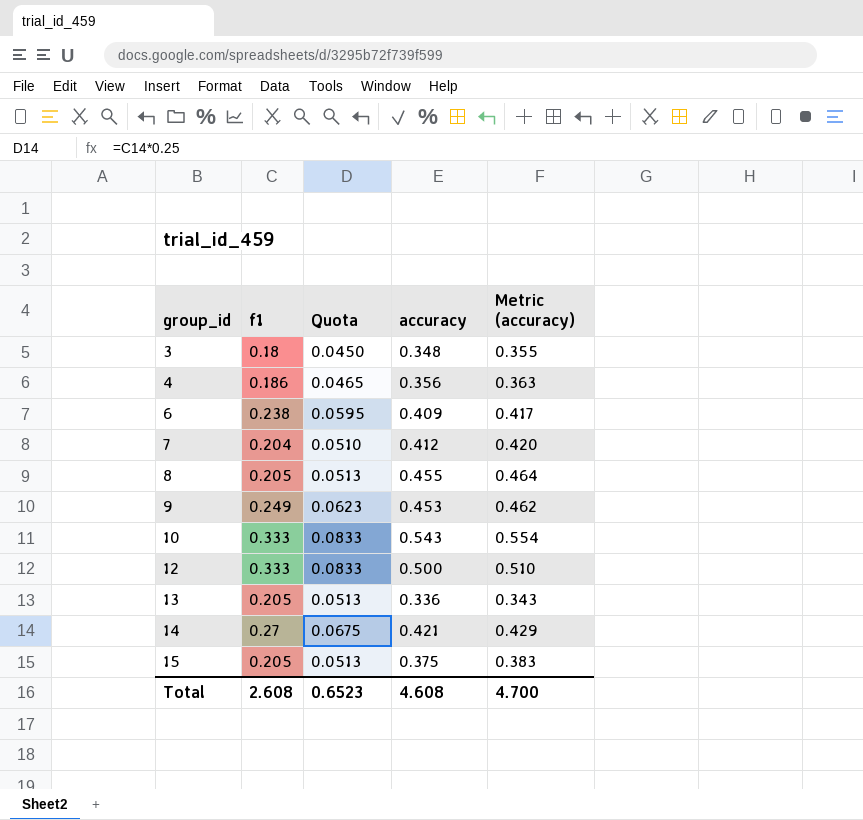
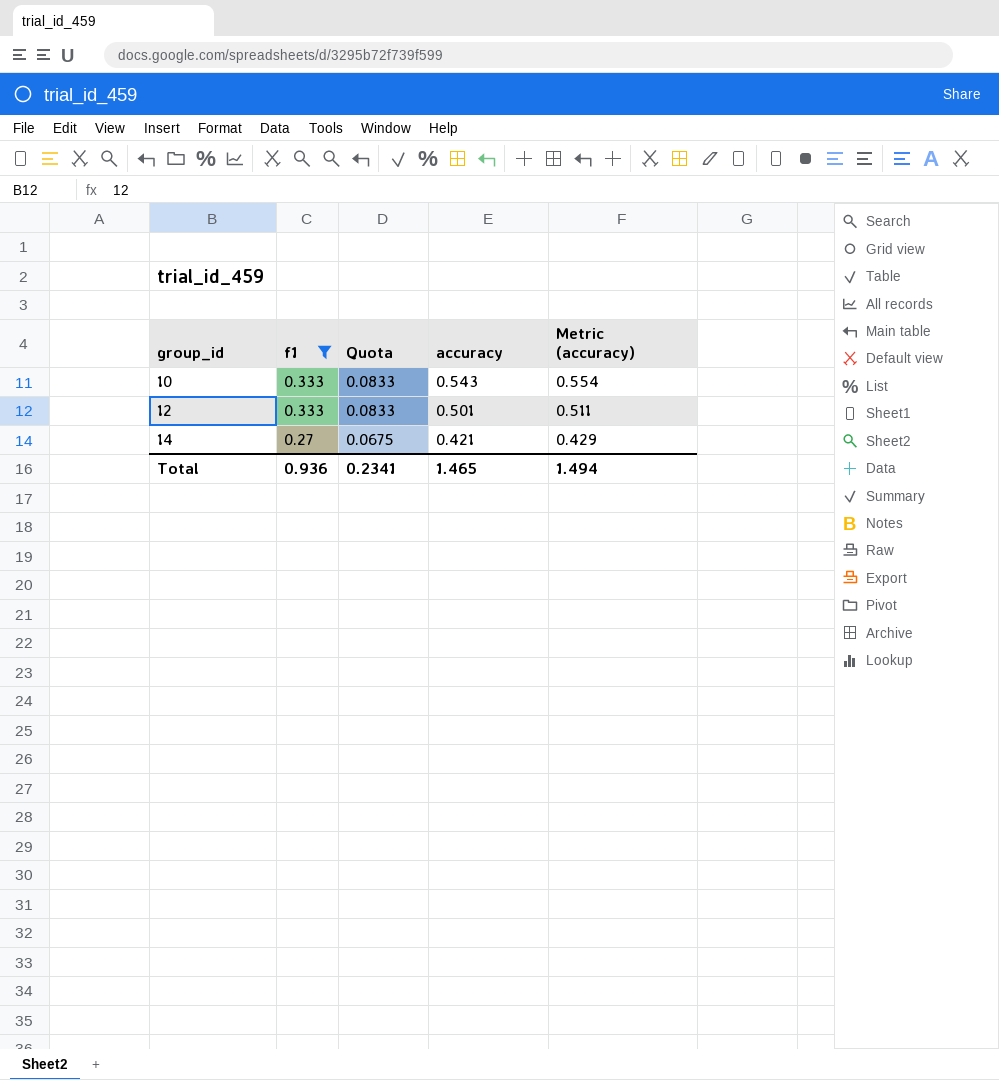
filter: none -> f1 >= 0.27
12 | accuracy: 0.500 -> 0.501
12 | Metric (accuracy): 0.510 -> 0.511
Total | f1: 2.608 -> 0.936
Total | Quota: 0.6523 -> 0.2341
Total | accuracy: 4.608 -> 1.465
Total | Metric (accuracy): 4.700 -> 1.494

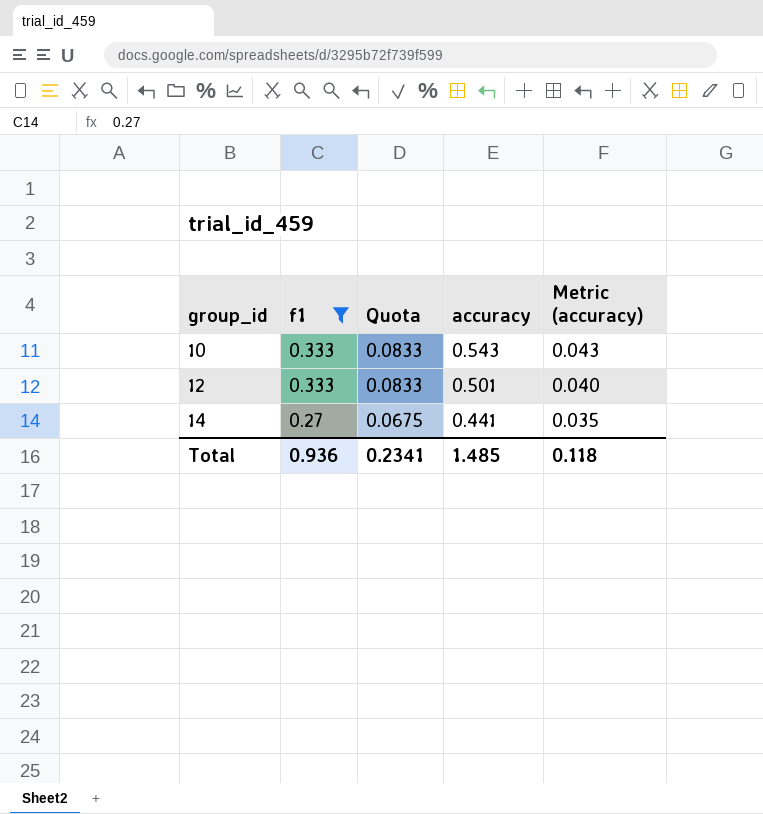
column Metric (accuracy) | formula: [accuracy] * 1.02 -> [accuracy] * 0.08
14 | accuracy: 0.421 -> 0.441
Total | accuracy: 1.465 -> 1.485
Total | Metric (accuracy): 1.494 -> 0.118

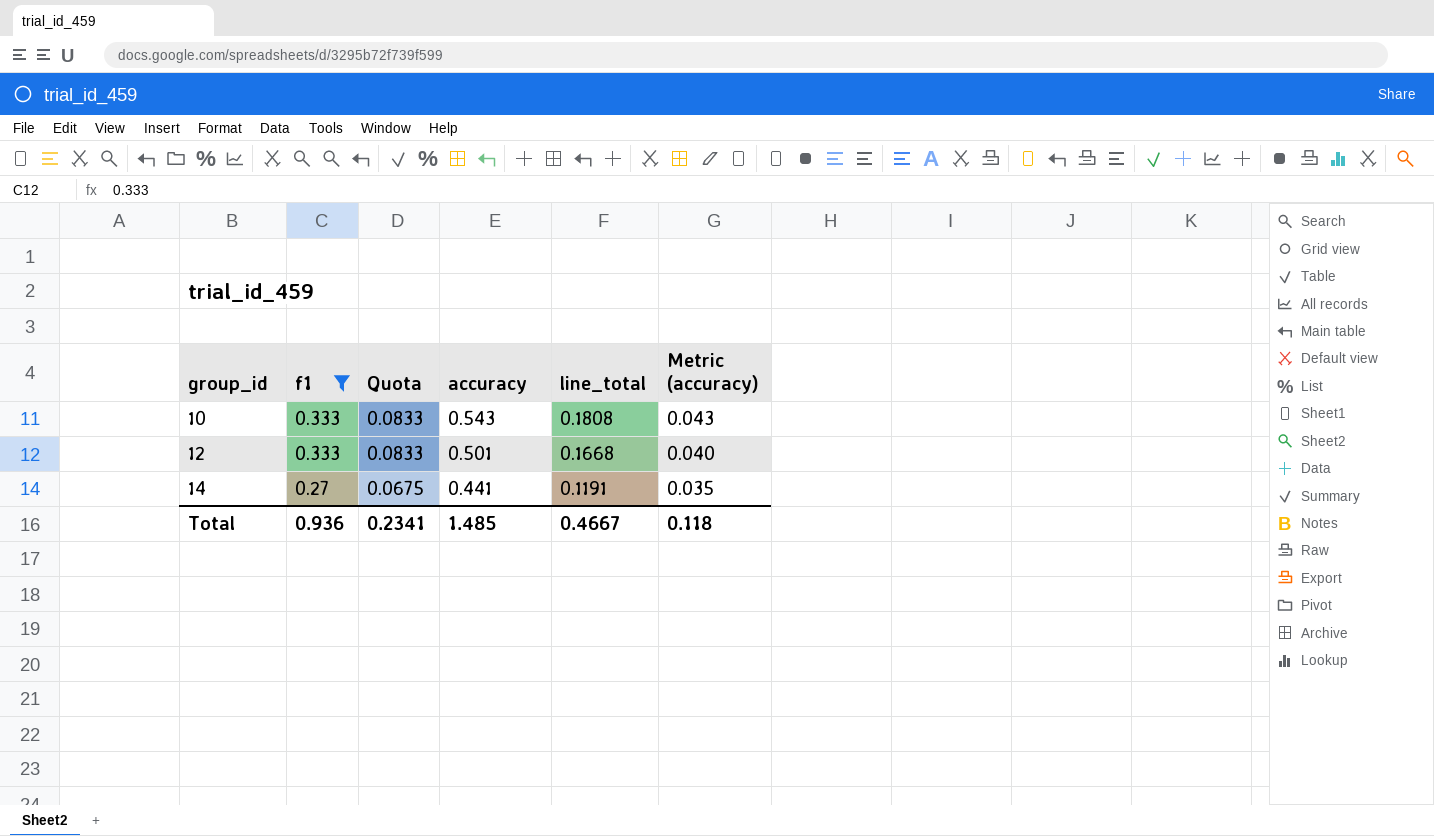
column line_total | formula: none -> [f1] * [accuracy]

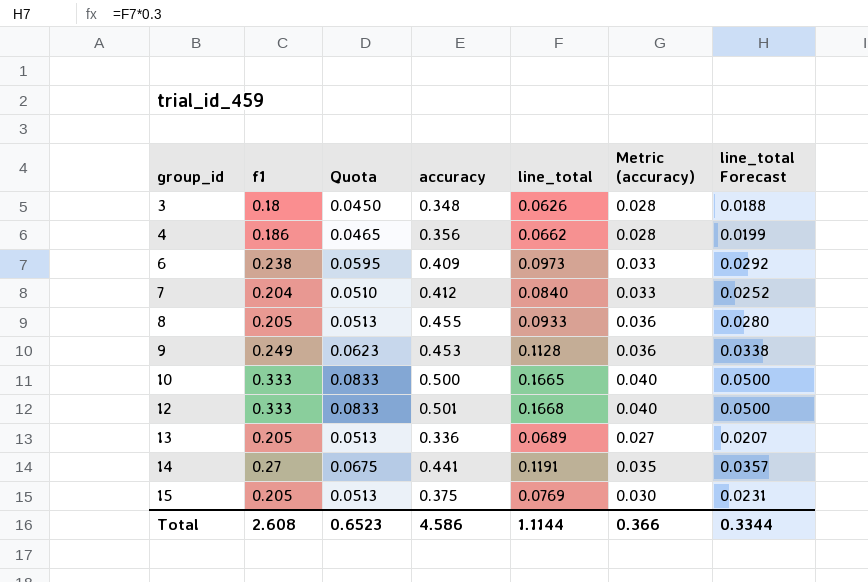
filter: f1 >= 0.27 -> none
column line_total Forecast | formula: none -> [line_total] * 0.3
10 | accuracy: 0.543 -> 0.500
10 | line_total: 0.1808 -> 0.1665
10 | Metric (accuracy): 0.043 -> 0.040
Total | f1: 0.936 -> 2.608
Total | Quota: 0.2341 -> 0.6523
Total | accuracy: 1.485 -> 4.586
Total | line_total: 0.4667 -> 1.1144
Total | Metric (accuracy): 0.118 -> 0.366

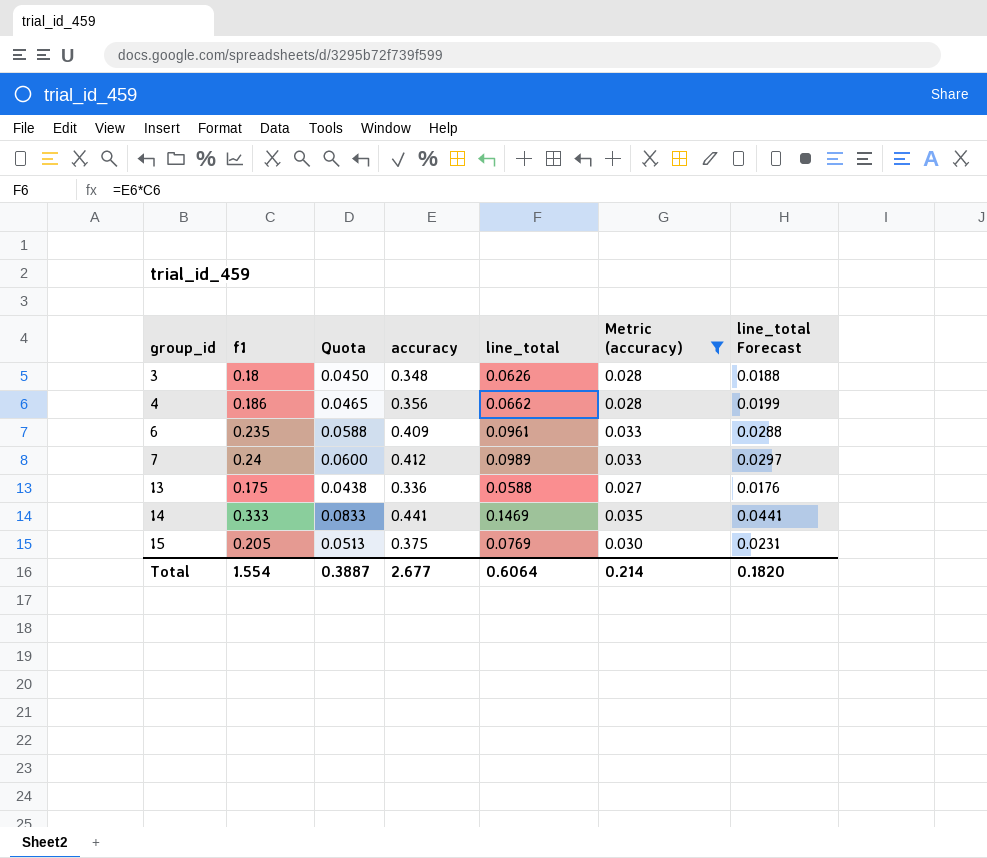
filter: none -> Metric (accuracy) <= 0.035
6 | f1: 0.238 -> 0.235
6 | Quota: 0.0595 -> 0.0588
6 | line_total: 0.0973 -> 0.0961
6 | line_total Forecast: 0.0292 -> 0.0288
7 | f1: 0.204 -> 0.24
7 | Quota: 0.0510 -> 0.0600
7 | line_total: 0.0840 -> 0.0989
7 | line_total Forecast: 0.0252 -> 0.0297
13 | f1: 0.205 -> 0.175
13 | Quota: 0.0513 -> 0.0438
13 | line_total: 0.0689 -> 0.0588
13 | line_total Forecast: 0.0207 -> 0.0176
14 | f1: 0.27 -> 0.333
14 | Quota: 0.0675 -> 0.0833
14 | line_total: 0.1191 -> 0.1469
14 | line_total Forecast: 0.0357 -> 0.0441
Total | f1: 2.608 -> 1.554
Total | Quota: 0.6523 -> 0.3887
Total | accuracy: 4.586 -> 2.677
Total | line_total: 1.1144 -> 0.6064
Total | Metric (accuracy): 0.366 -> 0.214
Total | line_total Forecast: 0.3344 -> 0.1820

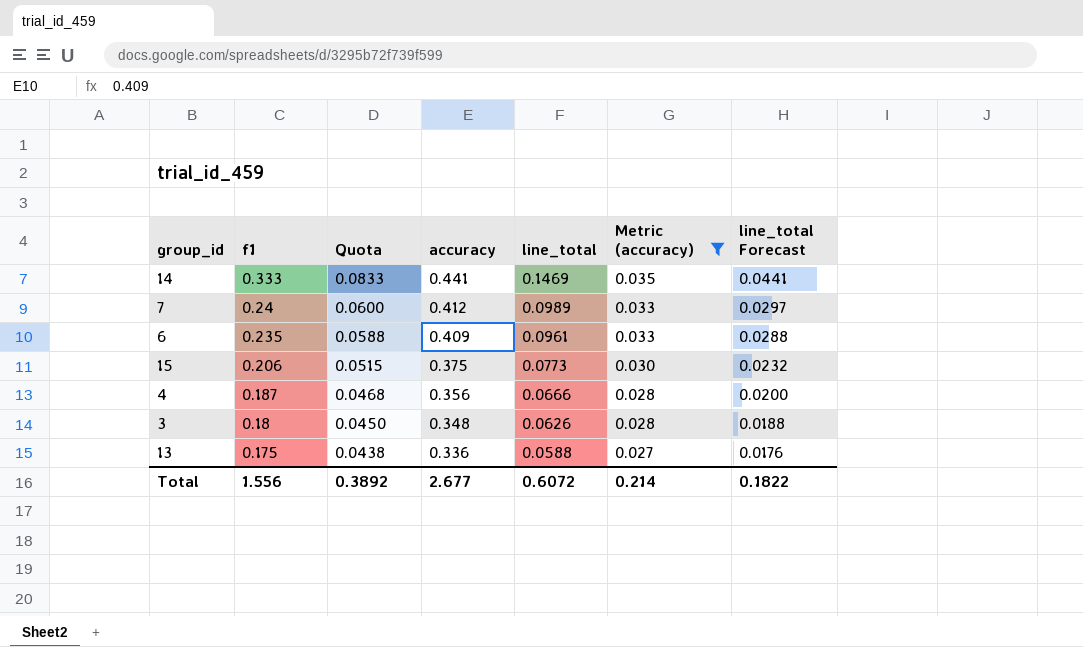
row order: group_id ascending -> f1 descending
15 | f1: 0.205 -> 0.206
15 | Quota: 0.0513 -> 0.0515
15 | line_total: 0.0769 -> 0.0773
15 | line_total Forecast: 0.0231 -> 0.0232
4 | f1: 0.186 -> 0.187
4 | Quota: 0.0465 -> 0.0468
4 | line_total: 0.0662 -> 0.0666
4 | line_total Forecast: 0.0199 -> 0.0200
Total | f1: 1.554 -> 1.556
Total | Quota: 0.3887 -> 0.3892
Total | line_total: 0.6064 -> 0.6072
Total | line_total Forecast: 0.1820 -> 0.1822

